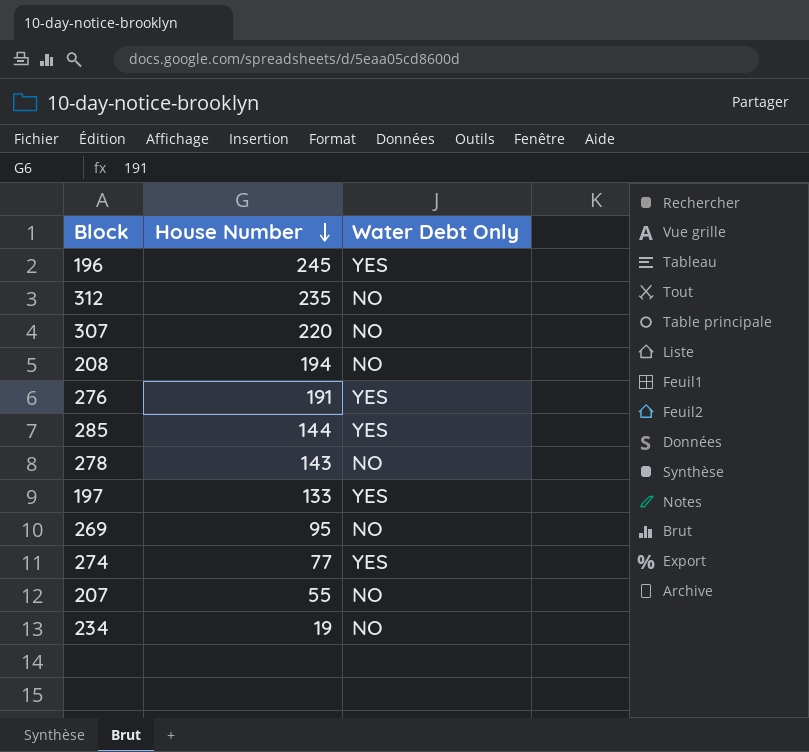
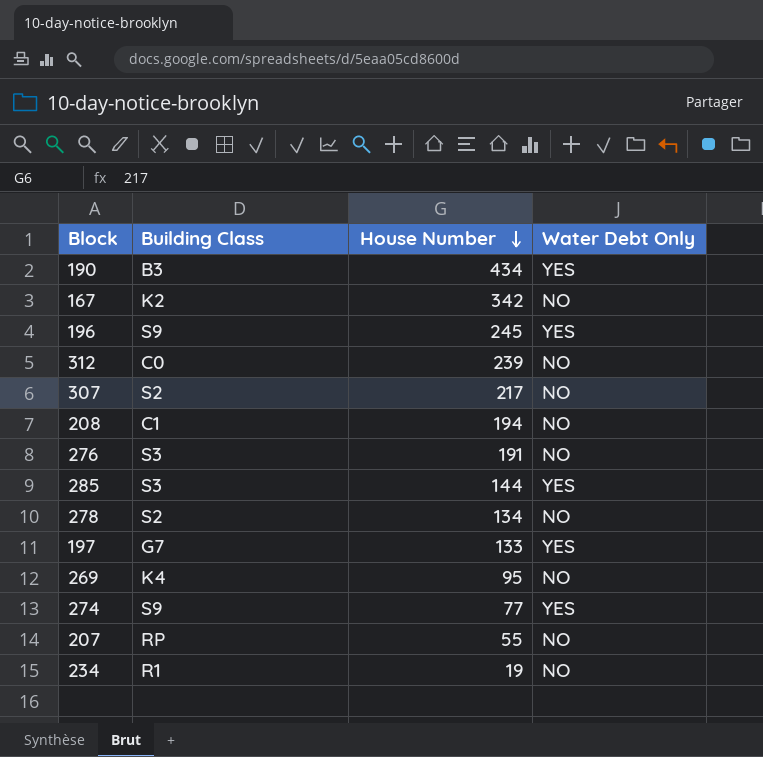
column Building Class | position: none -> 2
row 190: none -> B3 | 434 | YES
row 167: none -> K2 | 342 | NO
312 | House Number: 235 -> 239
307 | House Number: 220 -> 217
276 | Water Debt Only: YES -> NO
278 | House Number: 143 -> 134

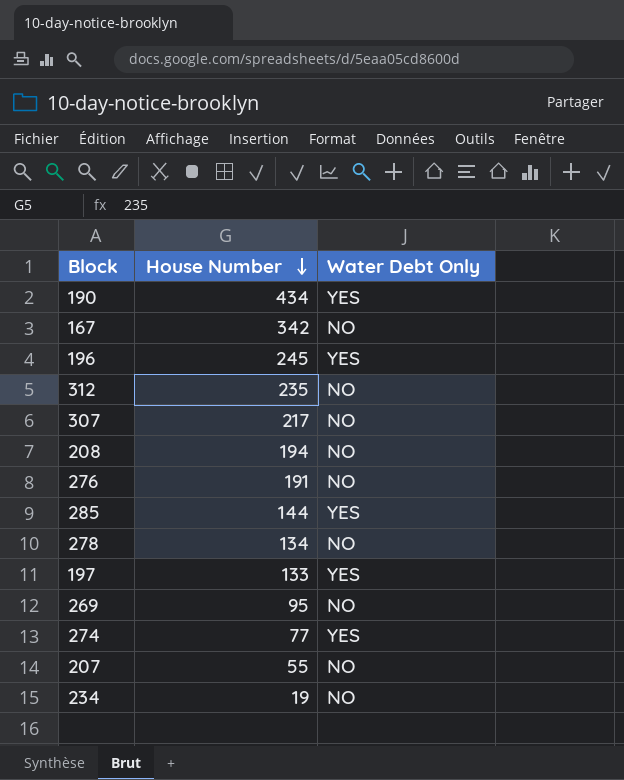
column Building Class | position: 2 -> none
312 | House Number: 239 -> 235

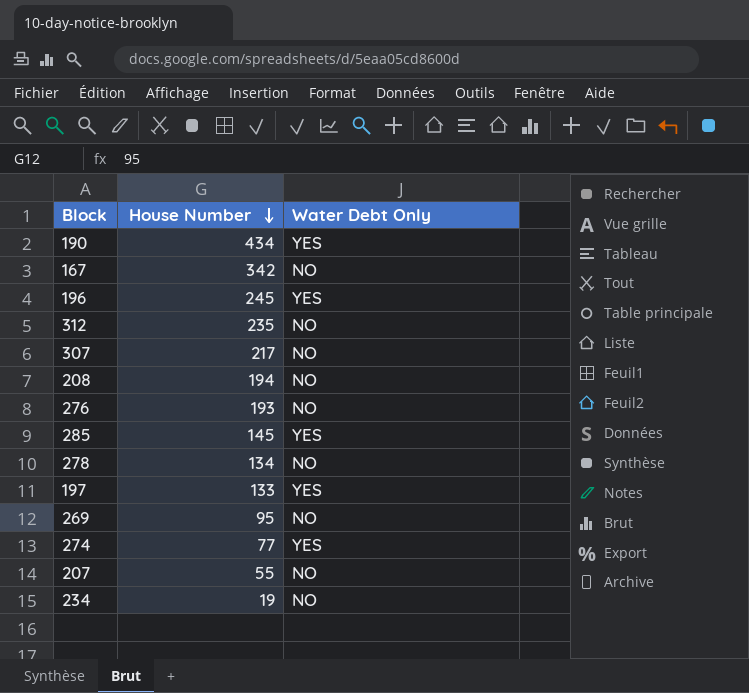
276 | House Number: 191 -> 193
285 | House Number: 144 -> 145

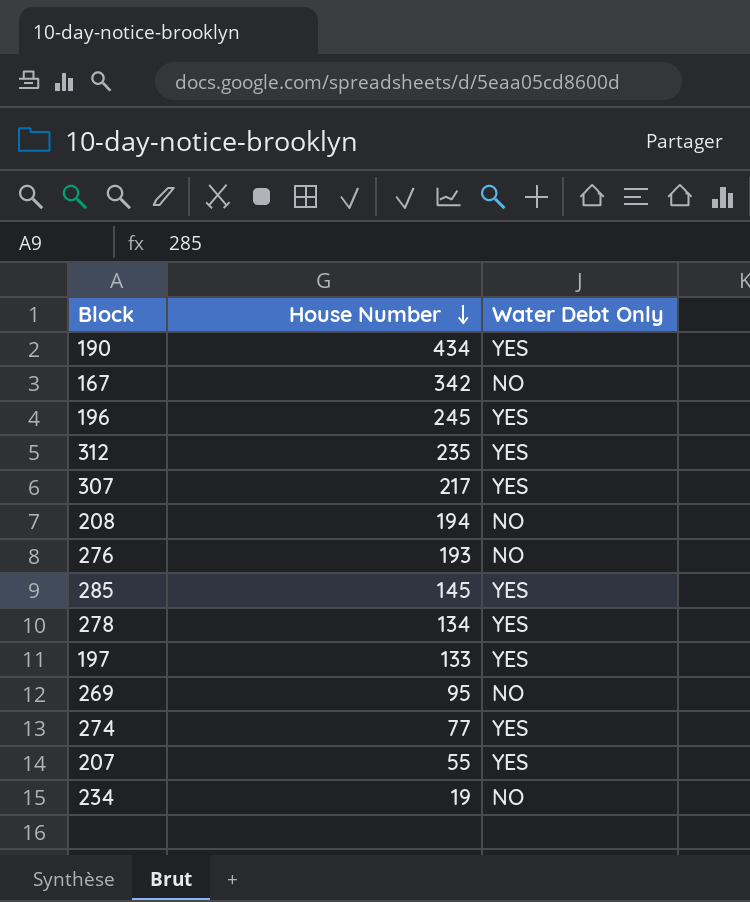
312 | Water Debt Only: NO -> YES
307 | Water Debt Only: NO -> YES
278 | Water Debt Only: NO -> YES
207 | Water Debt Only: NO -> YES

